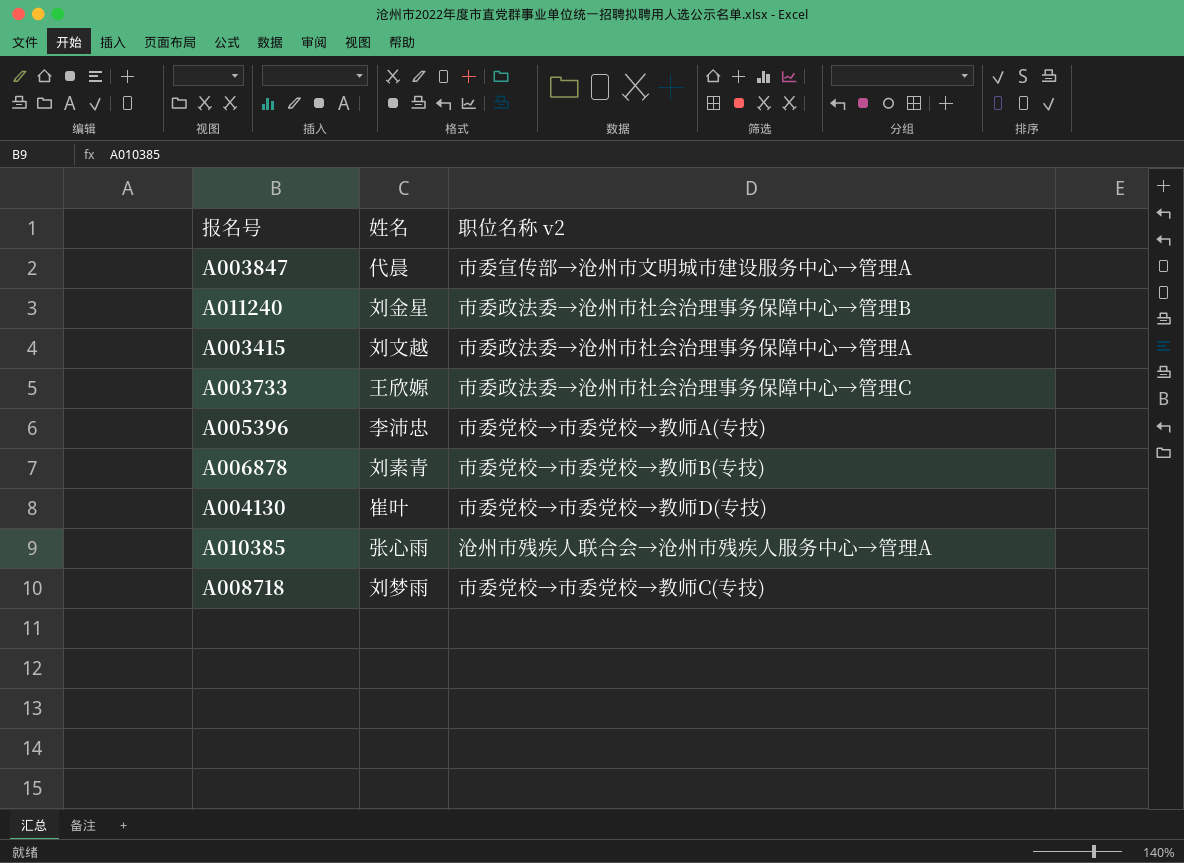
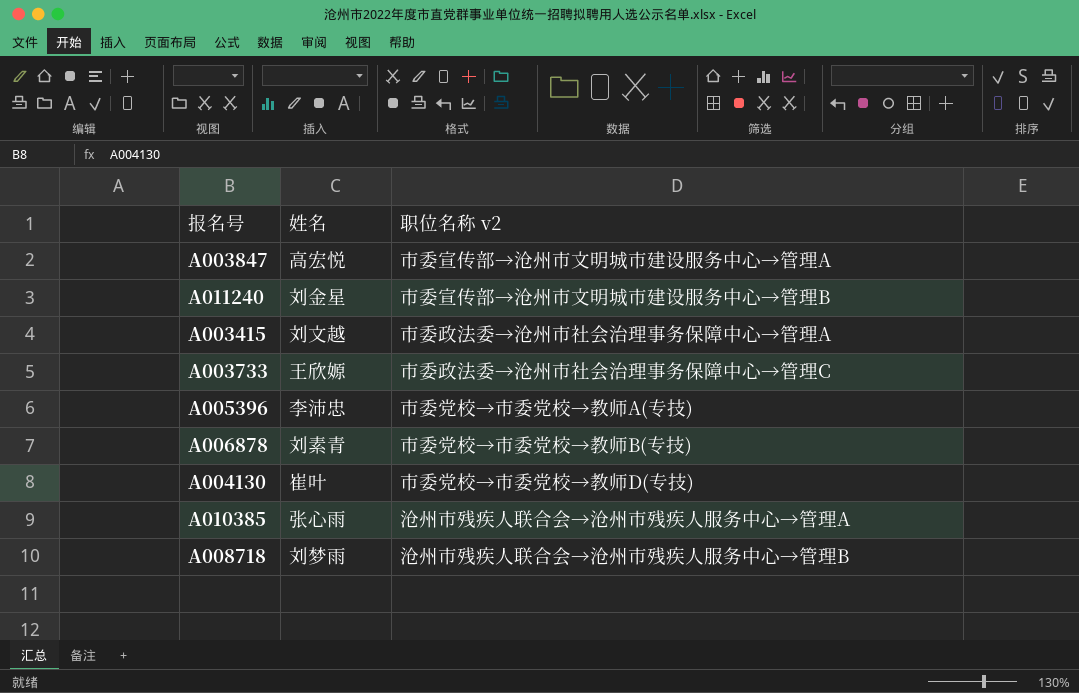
A003847 | 姓名: 代晨 -> 高宏悦
A011240 | 职位名称 v2: 市委政法委→沧州市社会治理事务保障中心→管理B -> 市委宣传部→沧州市文明城市建设服务中心→管理B
A008718 | 职位名称 v2: 市委党校→市委党校→教师C(专技) -> 沧州市残疾人联合会→沧州市残疾人服务中心→管理B

